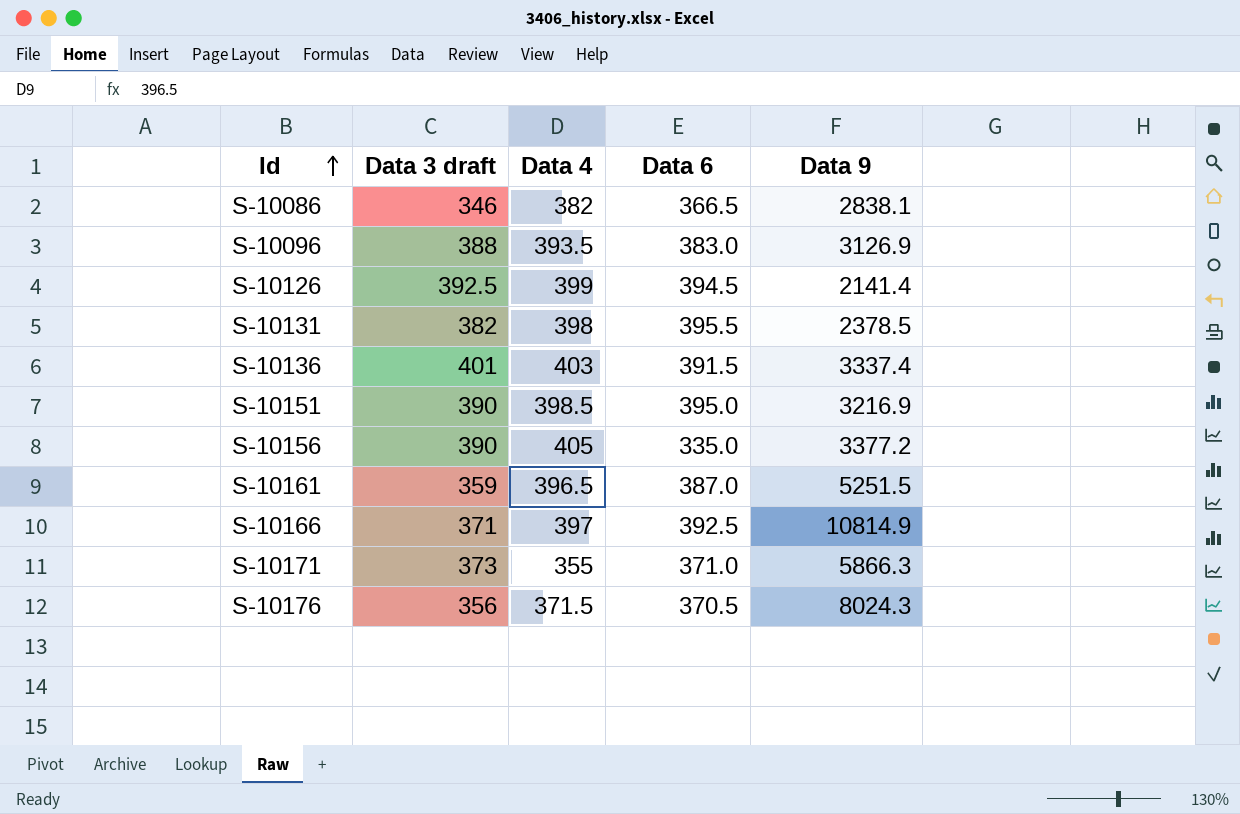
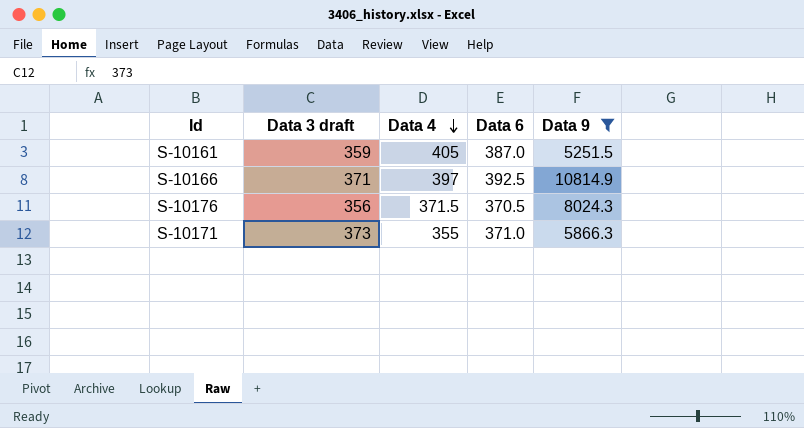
filter: none -> Data 9 >= 5251.5
row order: Id ascending -> Data 4 descending
S-10161 | Data 4: 396.5 -> 405

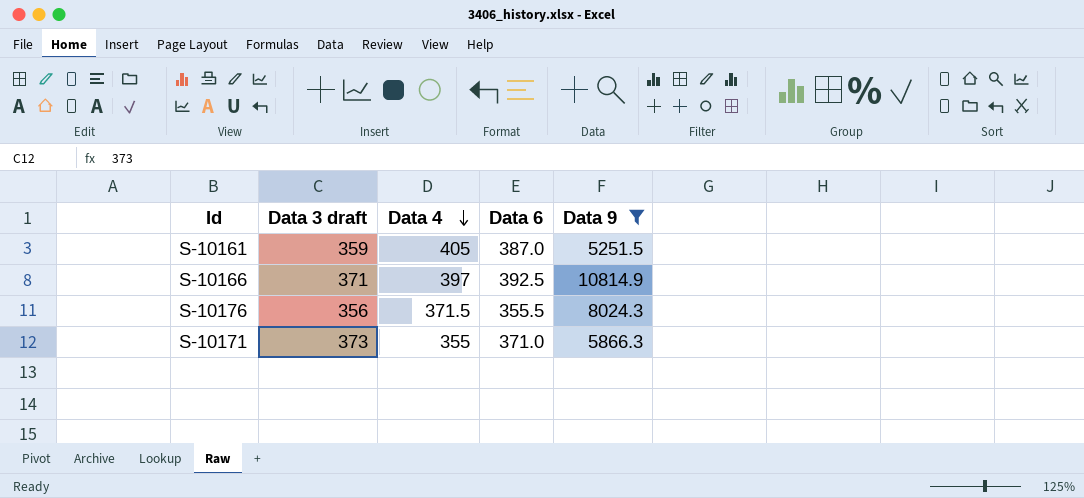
S-10176 | Data 6: 370.5 -> 355.5

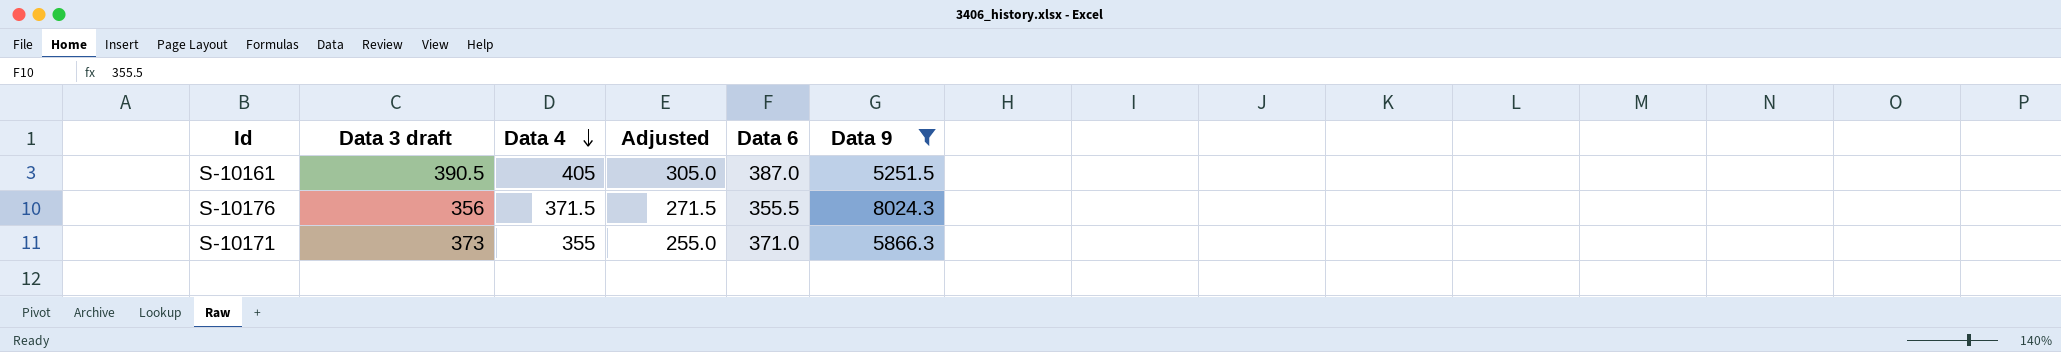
column Adjusted | formula: none -> [Data 4] - 100
row S-10166: 371 | 397 | 392.5 | 10814.9 -> none
S-10161 | Data 3 draft: 359 -> 390.5

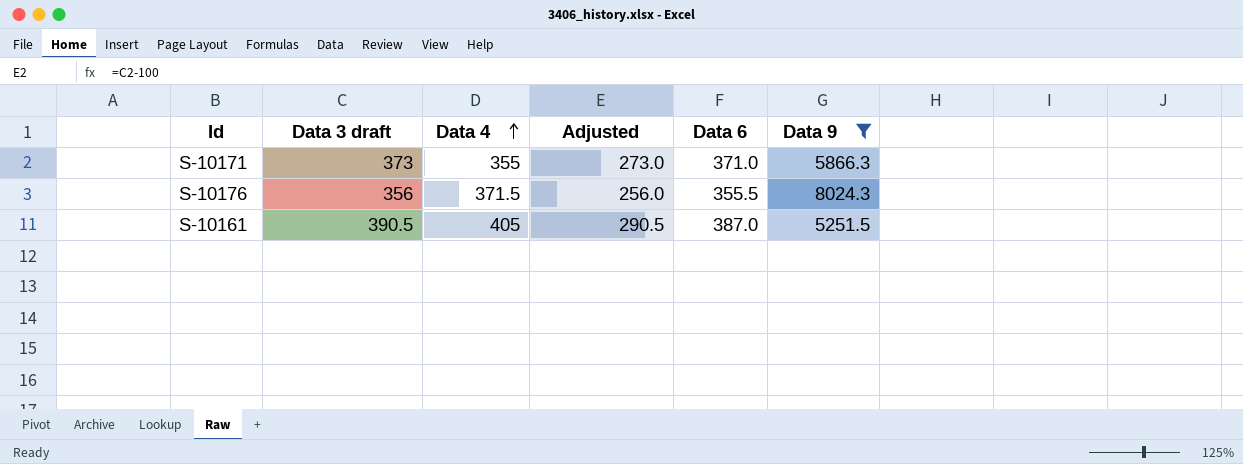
row order: Data 4 descending -> Data 4 ascending
column Adjusted | formula: [Data 4] - 100 -> [Data 3 draft] - 100

